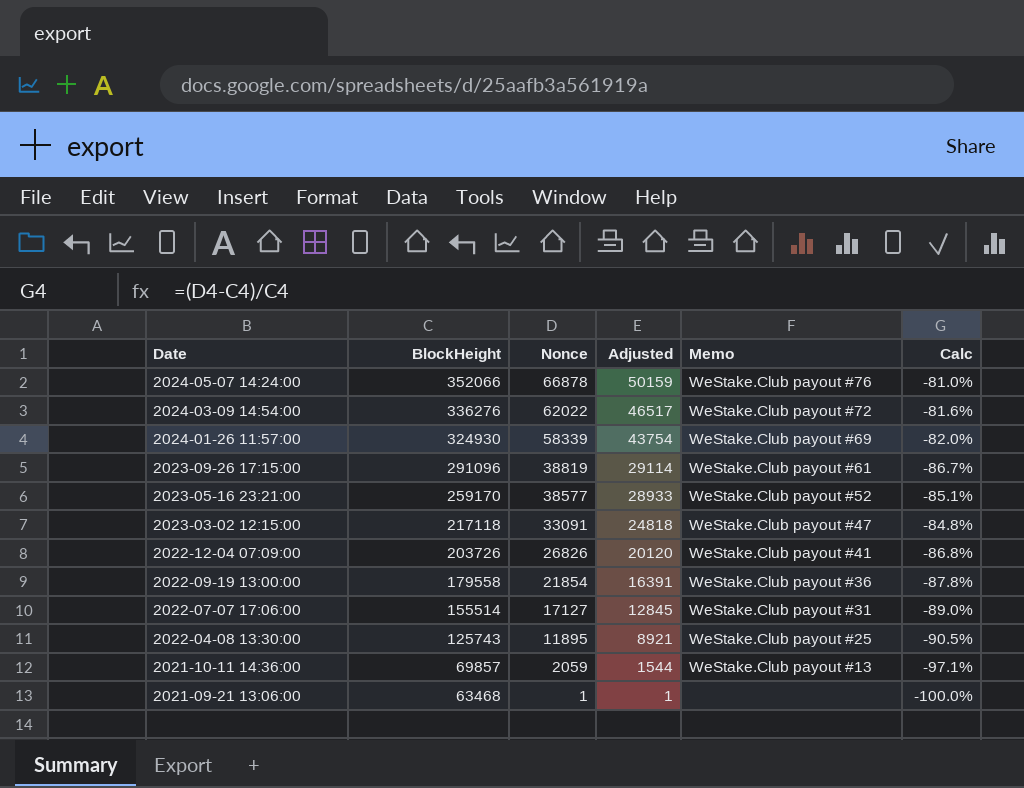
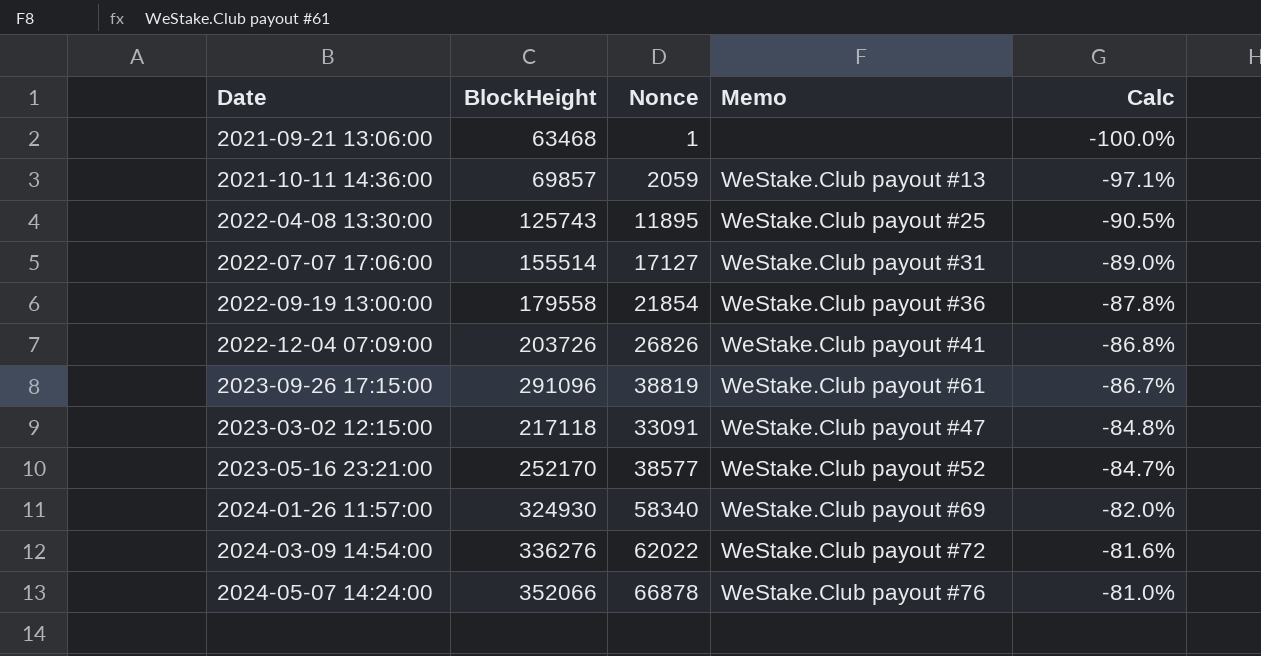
row order: Date descending -> Calc ascending
column Adjusted | formula: [Nonce] * 0.75 -> none
2023-05-16 23:21:00 | BlockHeight: 259170 -> 252170
2023-05-16 23:21:00 | Calc: -85.1% -> -84.7%
2024-01-26 11:57:00 | Nonce: 58339 -> 58340

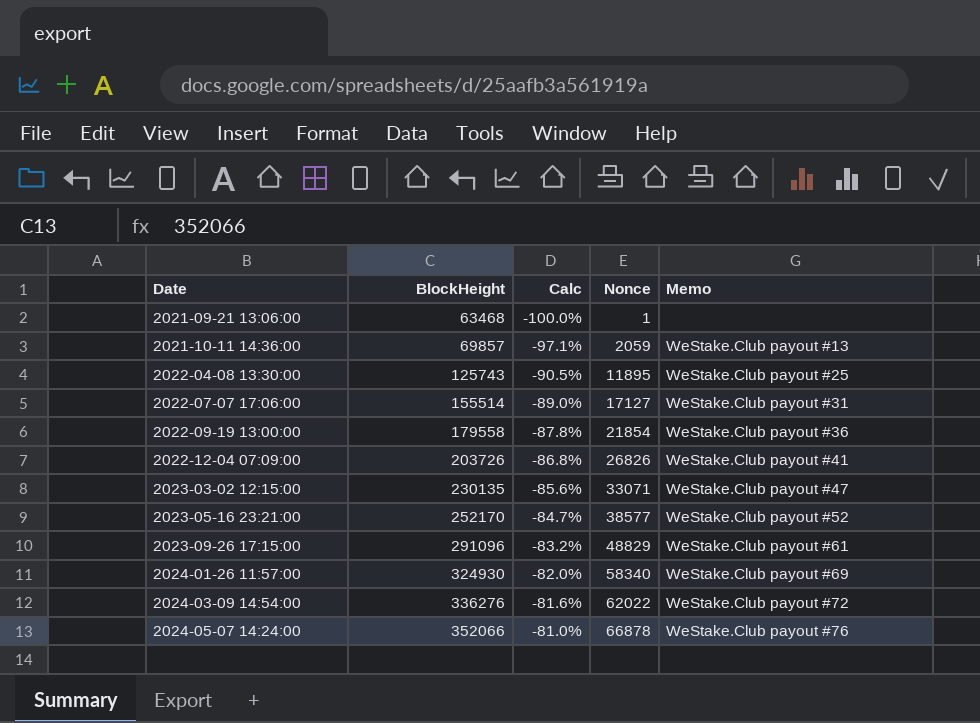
row order: Calc ascending -> Date ascending
column Calc | position: 5 -> 3
2023-03-02 12:15:00 | BlockHeight: 217118 -> 230135
2023-03-02 12:15:00 | Calc: -84.8% -> -85.6%
2023-03-02 12:15:00 | Nonce: 33091 -> 33071
2023-09-26 17:15:00 | Calc: -86.7% -> -83.2%
2023-09-26 17:15:00 | Nonce: 38819 -> 48829

